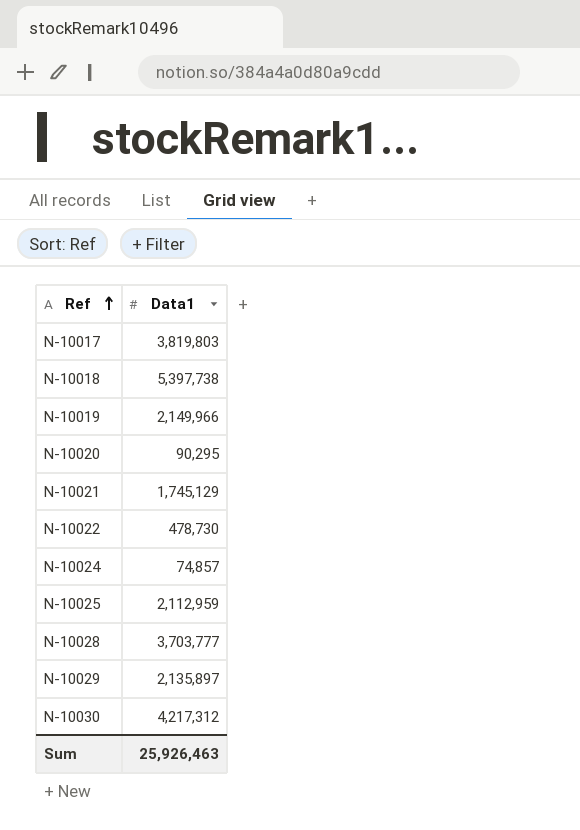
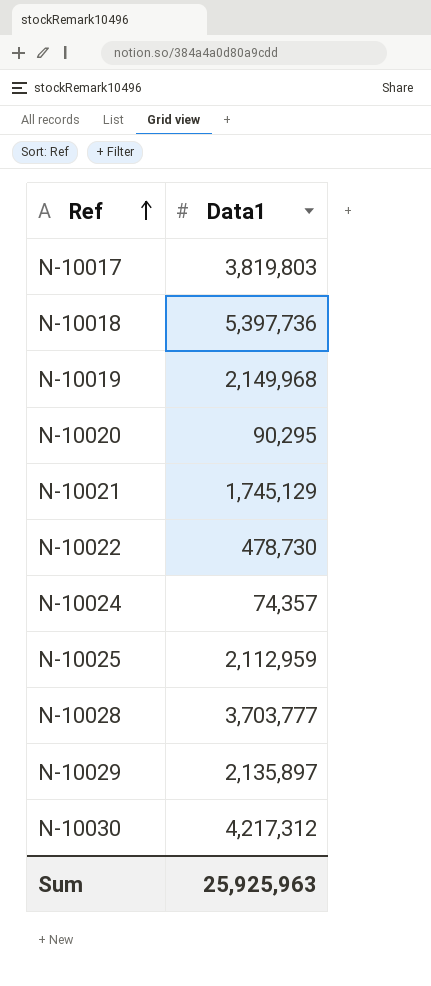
N-10018 | Data1: 5,397,738 -> 5,397,736
N-10019 | Data1: 2,149,966 -> 2,149,968
N-10024 | Data1: 74,857 -> 74,357
Sum | Data1: 25,926,463 -> 25,925,963

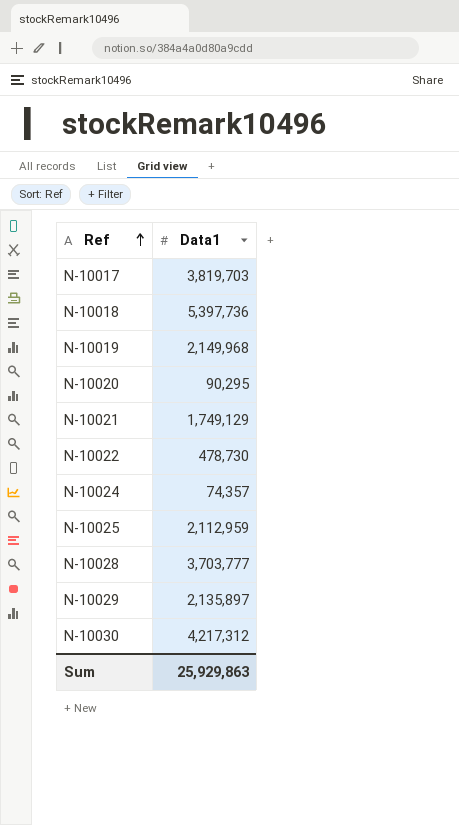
N-10017 | Data1: 3,819,803 -> 3,819,703
N-10021 | Data1: 1,745,129 -> 1,749,129
Sum | Data1: 25,925,963 -> 25,929,863

